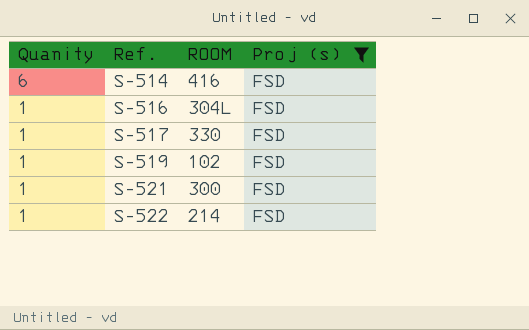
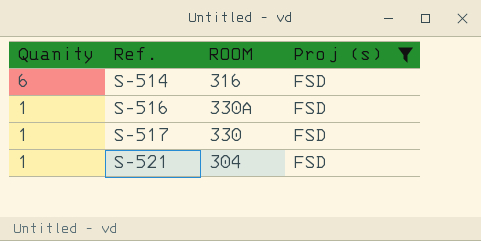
row S-519: 1 | 102 | FSD -> none
row S-522: 1 | 214 | FSD -> none
S-514 | ROOM: 416 -> 316
S-516 | ROOM: 304L -> 330A
S-521 | ROOM: 300 -> 304

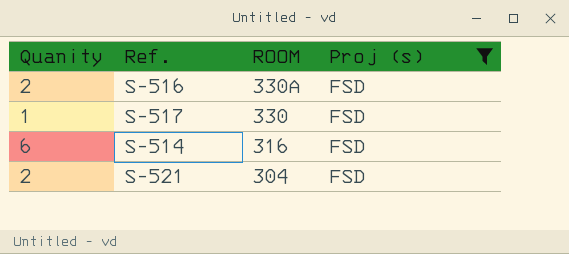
row order: Quanity descending -> ROOM descending
S-516 | Quanity: 1 -> 2
S-521 | Quanity: 1 -> 2

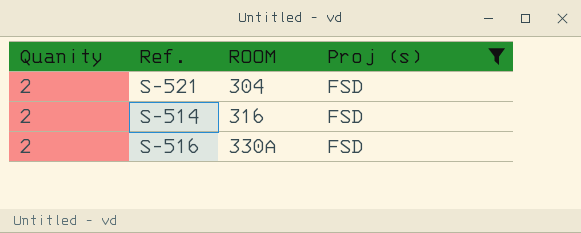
row order: ROOM descending -> ROOM ascending
row S-517: 1 | 330 | FSD -> none
S-514 | Quanity: 6 -> 2

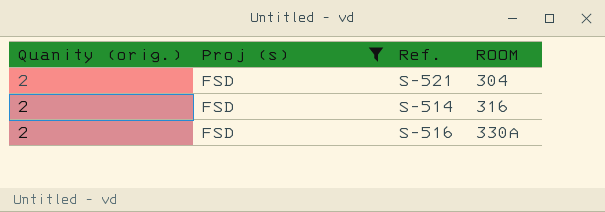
column name: Quanity -> Quanity (orig.)
column Proj (s) | position: 4 -> 2

